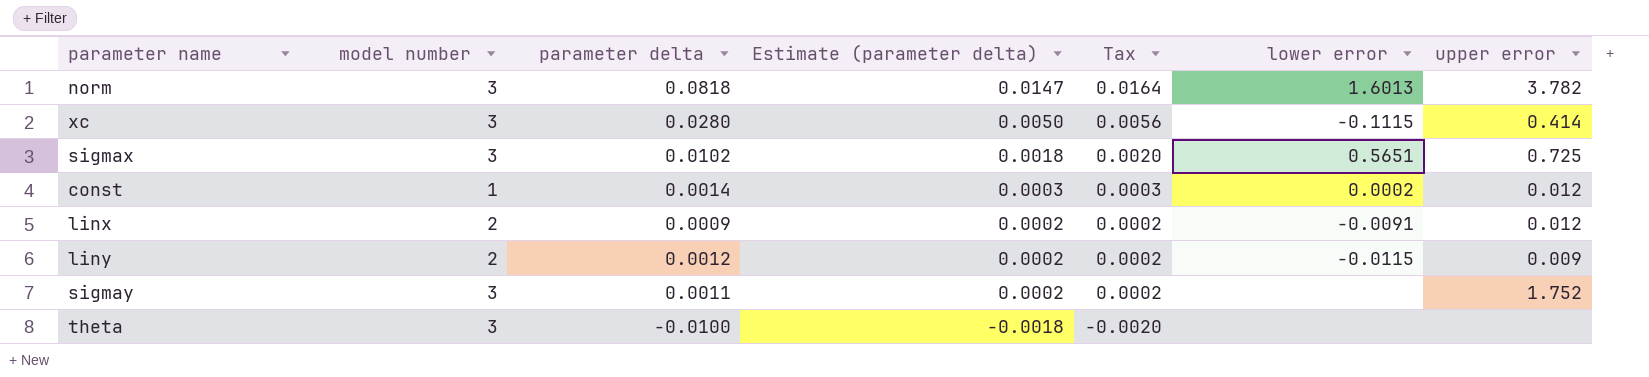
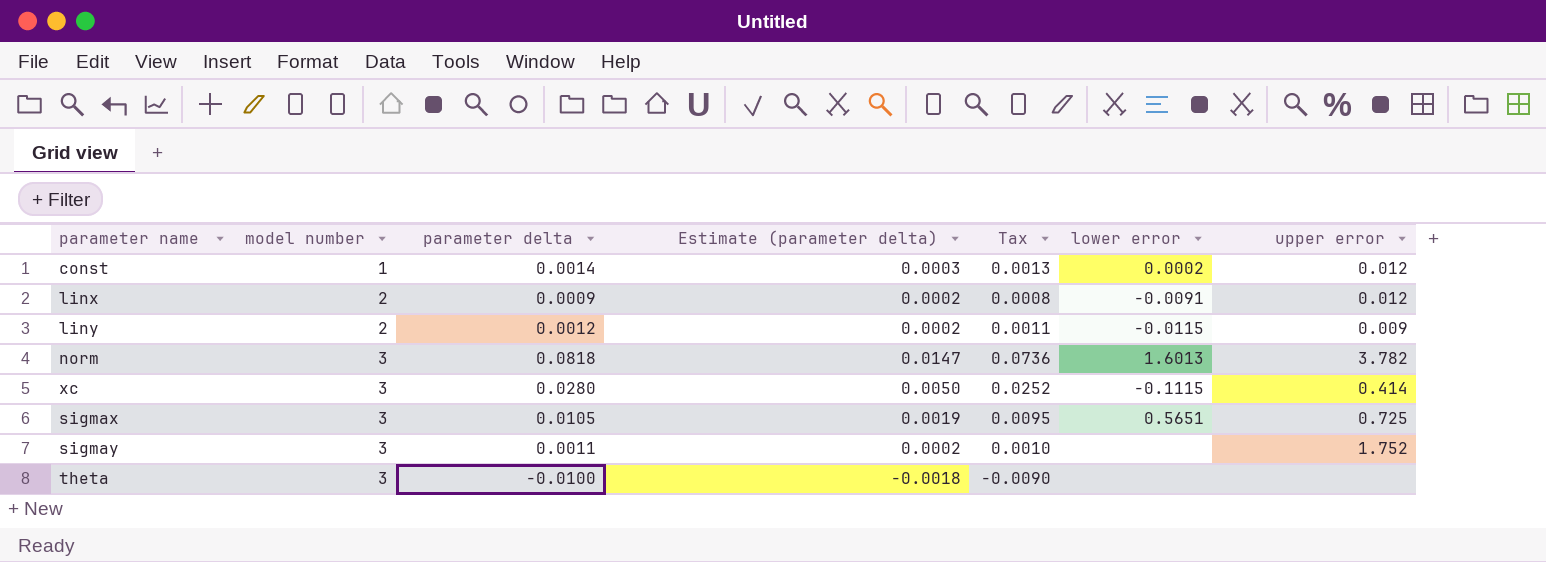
row order: Estimate (parameter delta) descending -> model number ascending
column Tax | formula: [parameter delta] * 0.2 -> [parameter delta] * 0.9
sigmax | parameter delta: 0.0102 -> 0.0105
sigmax | Estimate (parameter delta): 0.0018 -> 0.0019

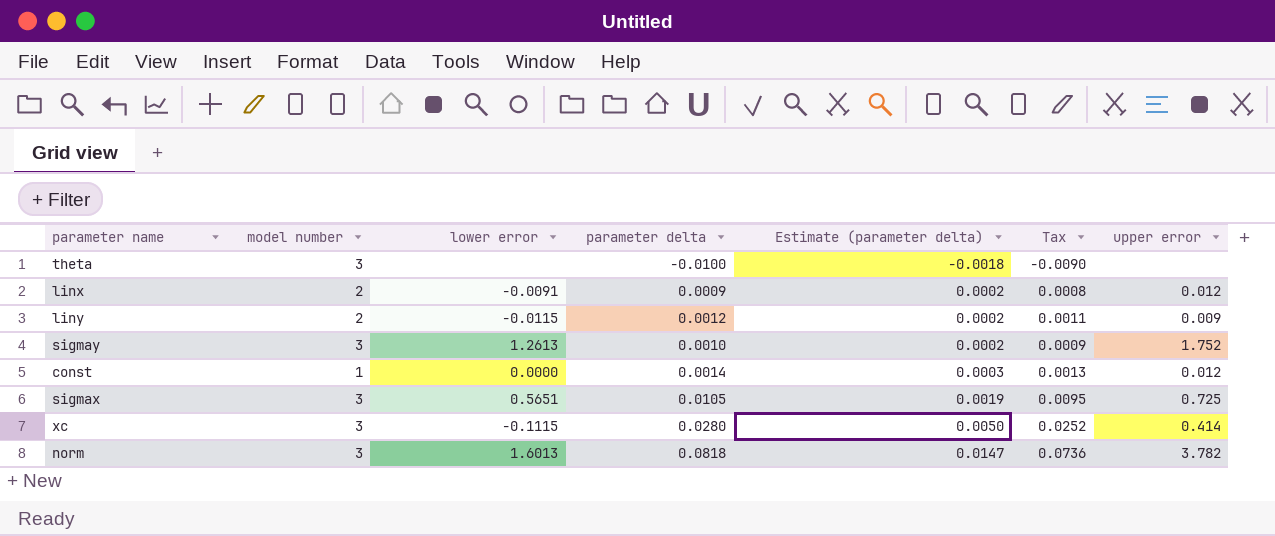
row order: model number ascending -> Estimate (parameter delta) ascending
column lower error | position: 6 -> 3
sigmay | lower error: none -> 1.2613
sigmay | parameter delta: 0.0011 -> 0.0010
sigmay | Tax: 0.0010 -> 0.0009
const | lower error: 0.0002 -> 0.0000

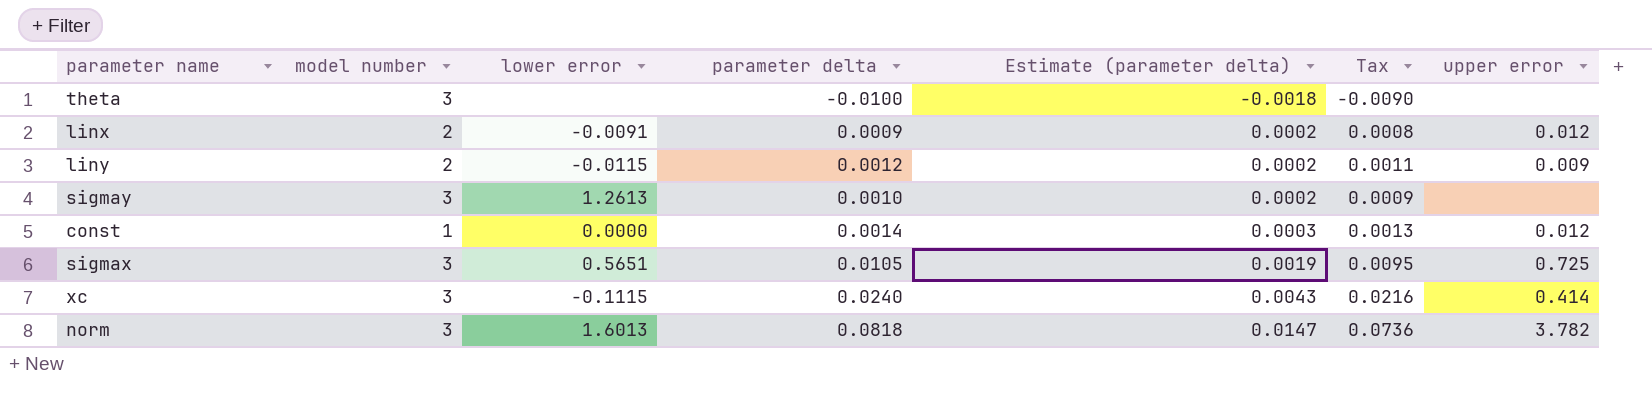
sigmay | upper error: 1.752 -> none
xc | parameter delta: 0.0280 -> 0.0240
xc | Estimate (parameter delta): 0.0050 -> 0.0043
xc | Tax: 0.0252 -> 0.0216

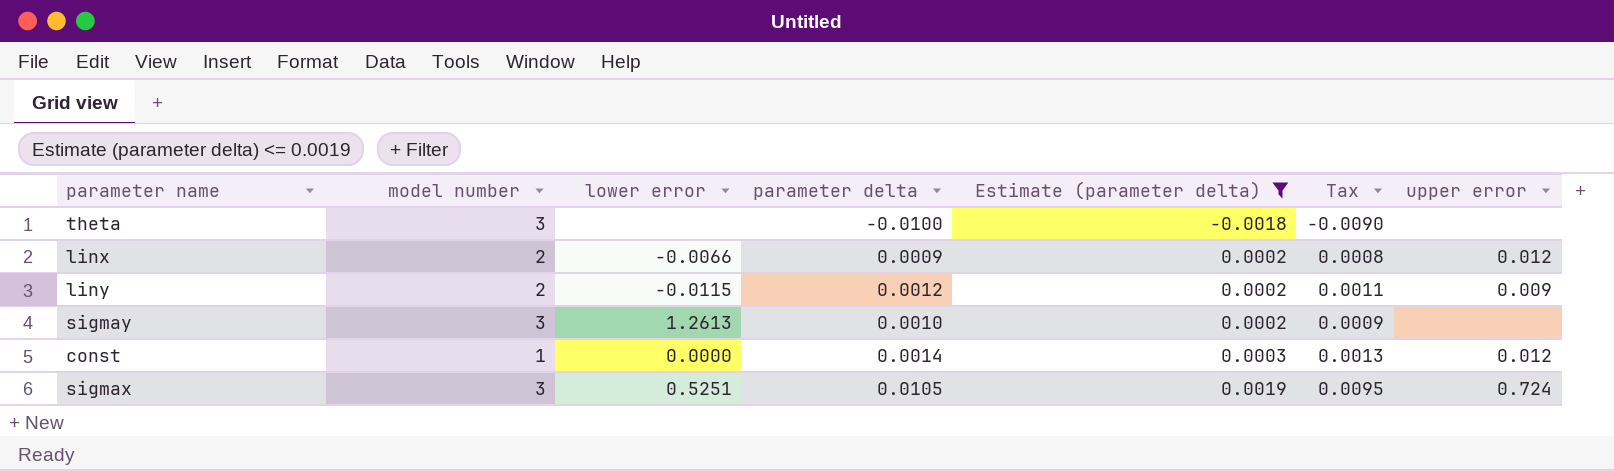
filter: none -> Estimate (parameter delta) <= 0.0019
linx | lower error: -0.0091 -> -0.0066
sigmax | lower error: 0.5651 -> 0.5251
sigmax | upper error: 0.725 -> 0.724

